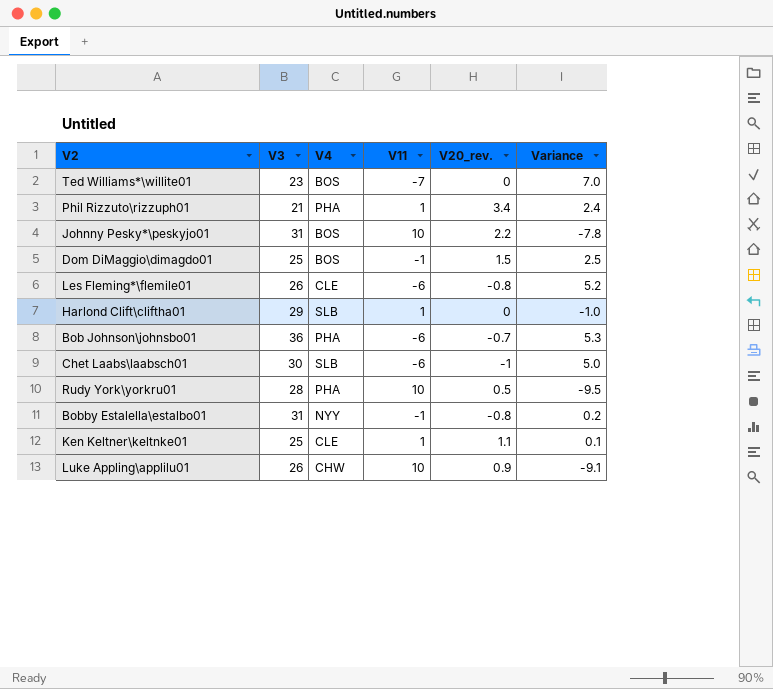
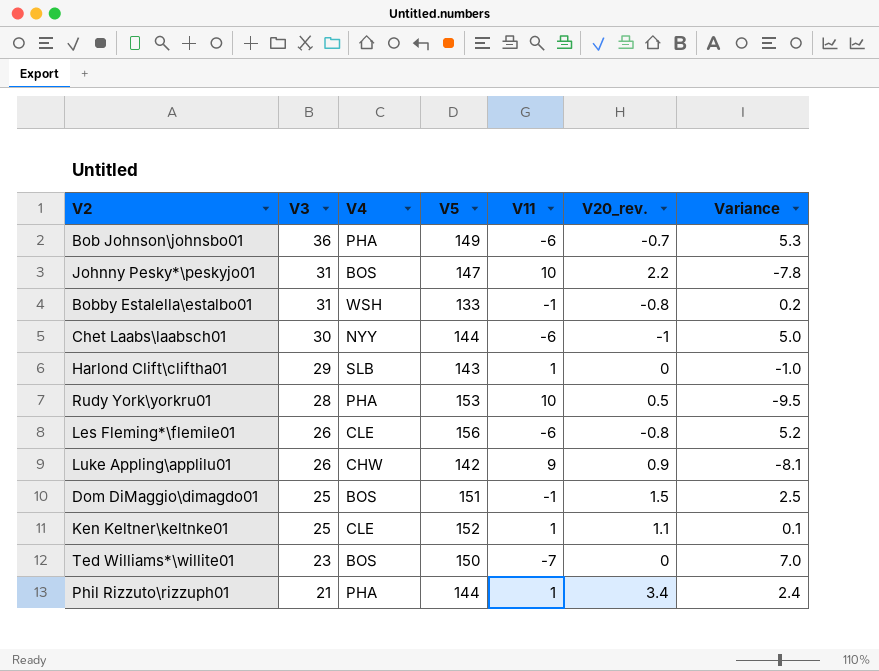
row order: none -> V3 descending
column V5 | position: none -> 4
Bobby Estalella\estalbo01 | V4: NYY -> WSH
Chet Laabs\laabsch01 | V4: SLB -> NYY
Luke Appling\applilu01 | V11: 10 -> 9
Luke Appling\applilu01 | Variance: -9.1 -> -8.1

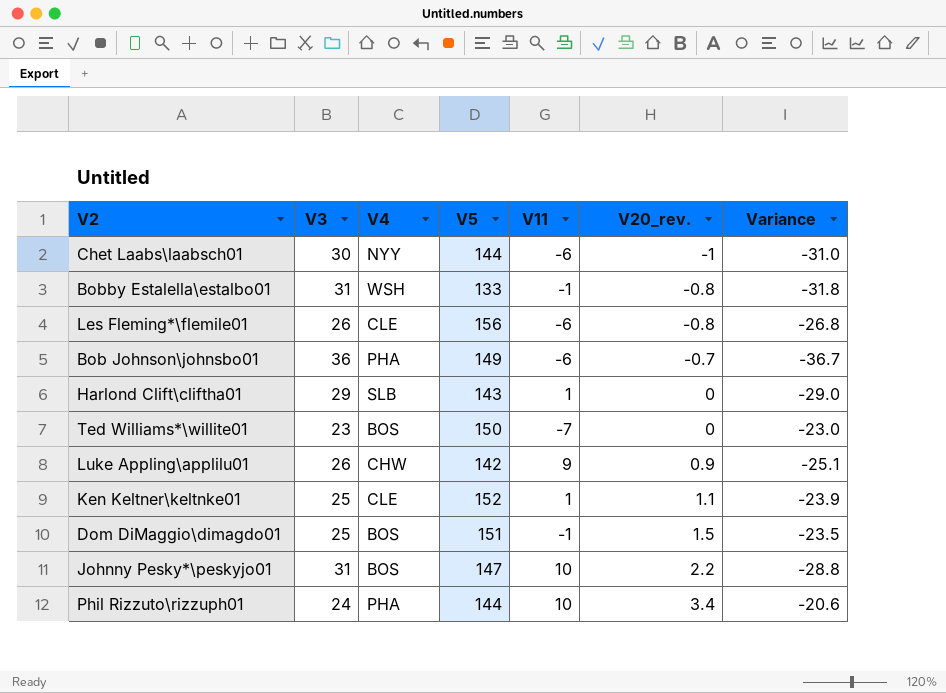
row order: V3 descending -> V20_rev. ascending
column Variance | formula: [V20_rev.] - [V11] -> [V20_rev.] - [V3]
row Rudy York\yorkru01: 28 | PHA | 153 | 10 | 0.5 | -9.5 -> none
Phil Rizzuto\rizzuph01 | V3: 21 -> 24
Phil Rizzuto\rizzuph01 | V11: 1 -> 10

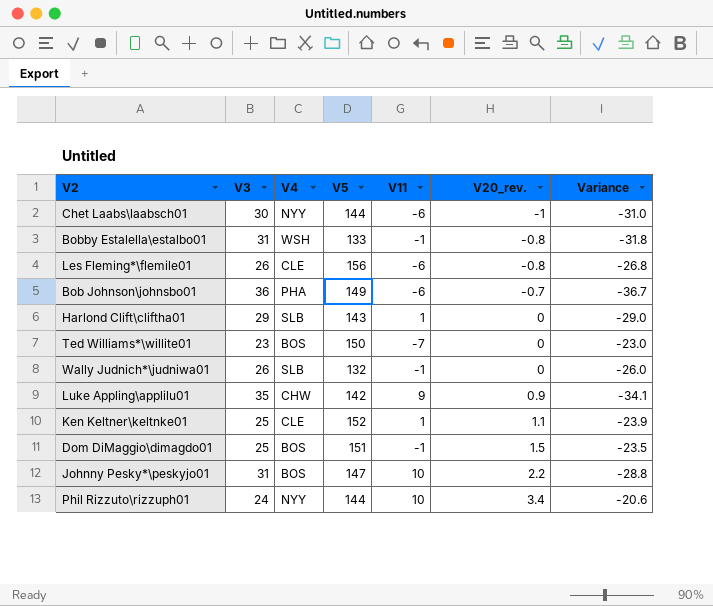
row Wally Judnich*\judniwa01: none -> 26 | SLB | 132 | -1 | 0 | -26.0
Luke Appling\applilu01 | V3: 26 -> 35
Luke Appling\applilu01 | Variance: -25.1 -> -34.1
Phil Rizzuto\rizzuph01 | V4: PHA -> NYY

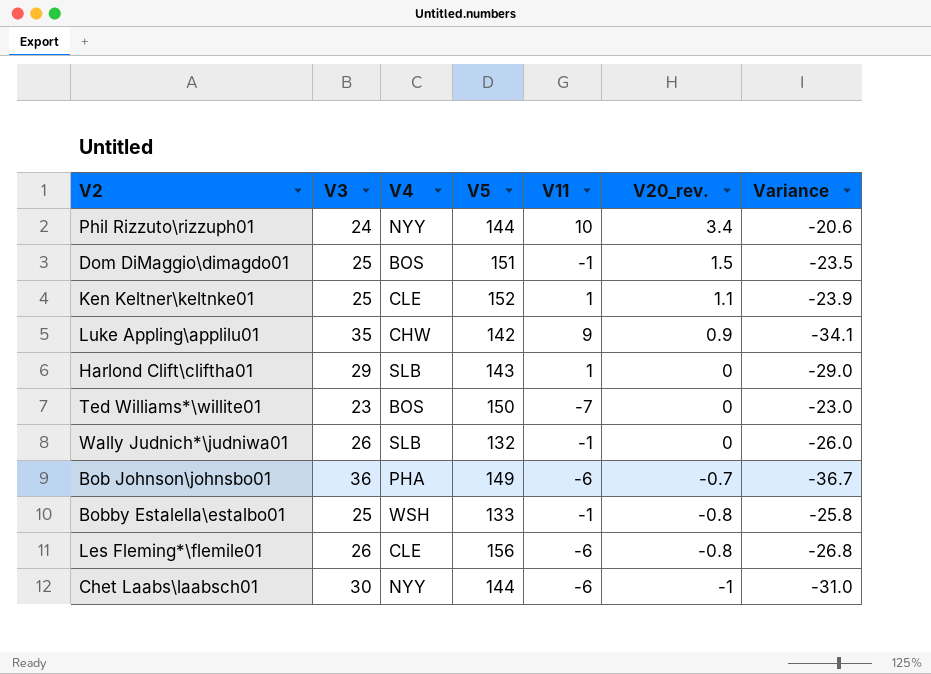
row order: V20_rev. ascending -> V20_rev. descending
row Johnny Pesky*\peskyjo01: 31 | BOS | 147 | 10 | 2.2 | -28.8 -> none
Bobby Estalella\estalbo01 | V3: 31 -> 25
Bobby Estalella\estalbo01 | Variance: -31.8 -> -25.8

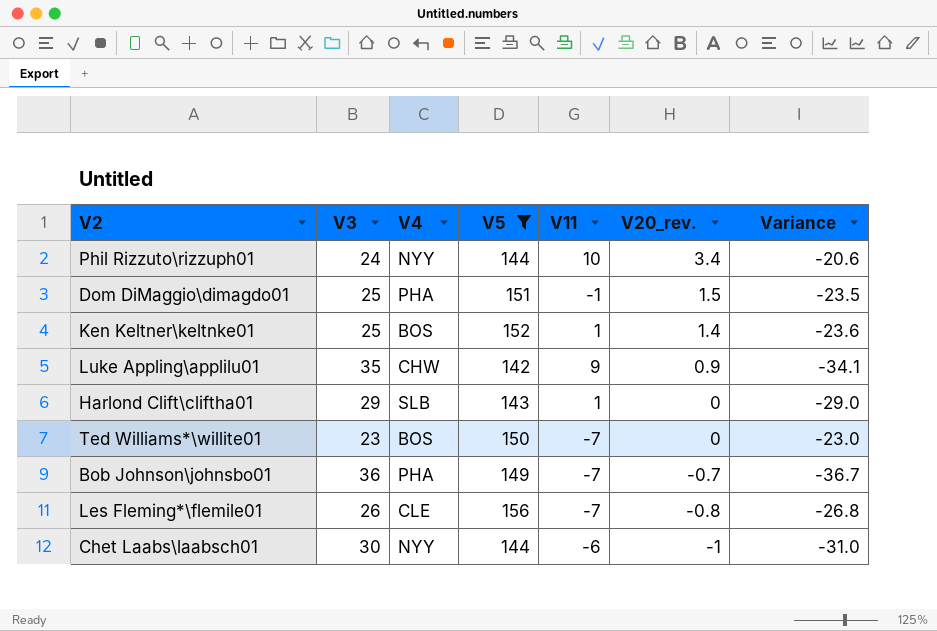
filter: none -> V5 >= 142
Dom DiMaggio\dimagdo01 | V4: BOS -> PHA
Ken Keltner\keltnke01 | V4: CLE -> BOS
Ken Keltner\keltnke01 | V20_rev.: 1.1 -> 1.4
Ken Keltner\keltnke01 | Variance: -23.9 -> -23.6
Bob Johnson\johnsbo01 | V11: -6 -> -7
Les Fleming*\flemile01 | V11: -6 -> -7

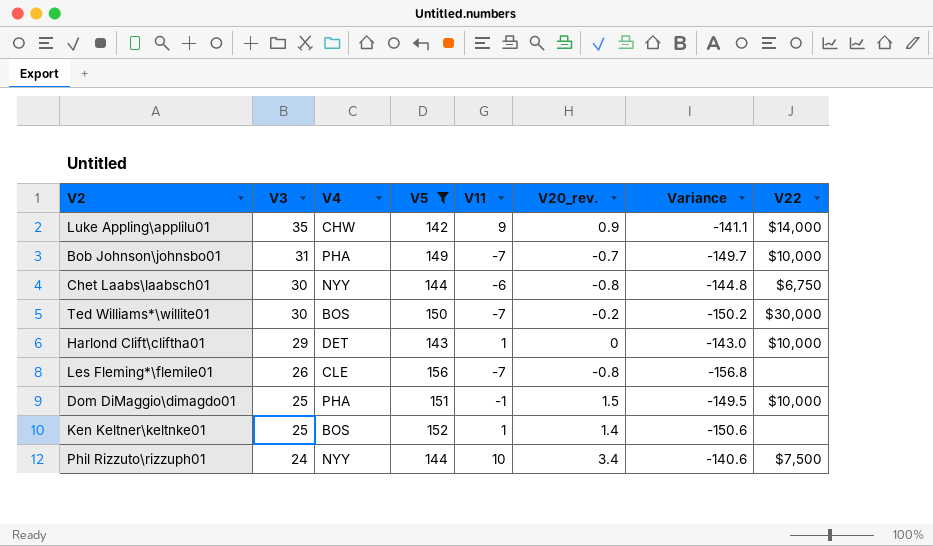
row order: V20_rev. descending -> V3 descending
column Variance | formula: [V20_rev.] - [V3] -> [V20_rev.] - [V5]
column V22 | position: none -> 8
Bob Johnson\johnsbo01 | V3: 36 -> 31
Chet Laabs\laabsch01 | V20_rev.: -1 -> -0.8
Ted Williams*\willite01 | V3: 23 -> 30
Ted Williams*\willite01 | V20_rev.: 0 -> -0.2
Harlond Clift\cliftha01 | V4: SLB -> DET

